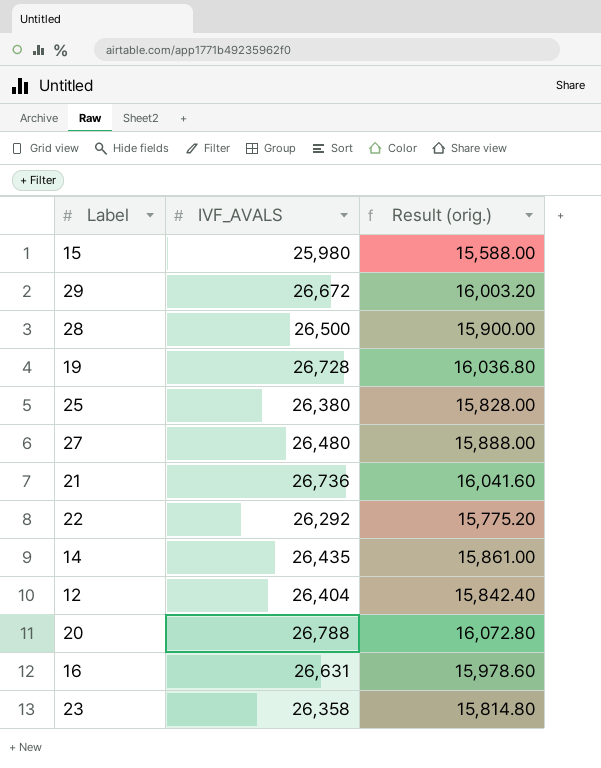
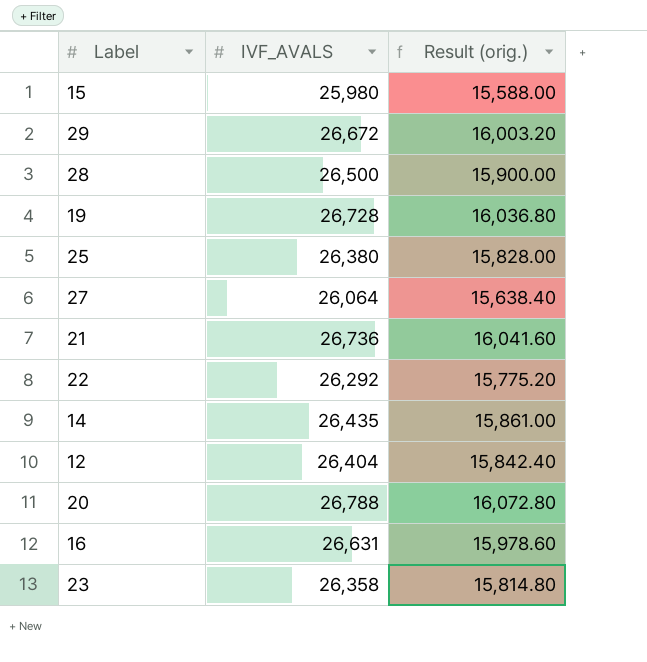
27 | IVF_AVALS: 26,480 -> 26,064
27 | Result (orig.): 15,888.00 -> 15,638.40

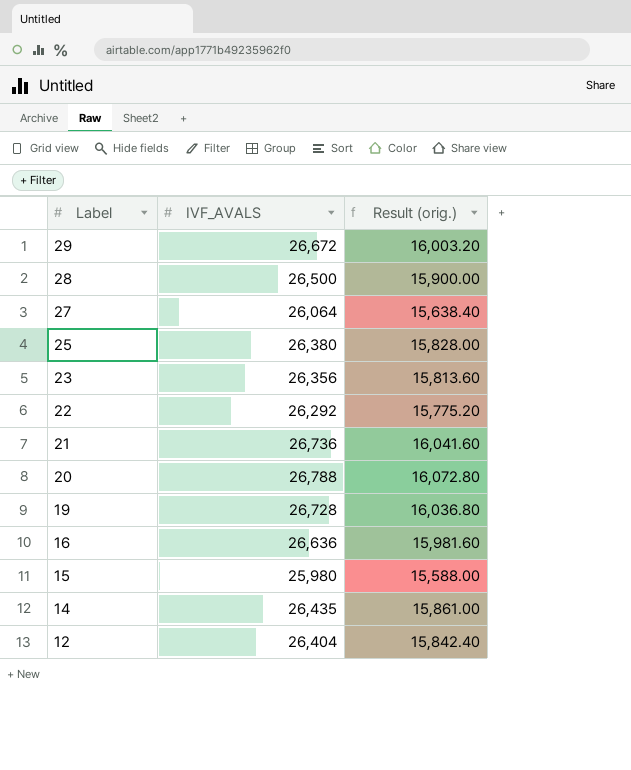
row order: none -> Label descending
23 | IVF_AVALS: 26,358 -> 26,356
23 | Result (orig.): 15,814.80 -> 15,813.60
16 | IVF_AVALS: 26,631 -> 26,636
16 | Result (orig.): 15,978.60 -> 15,981.60

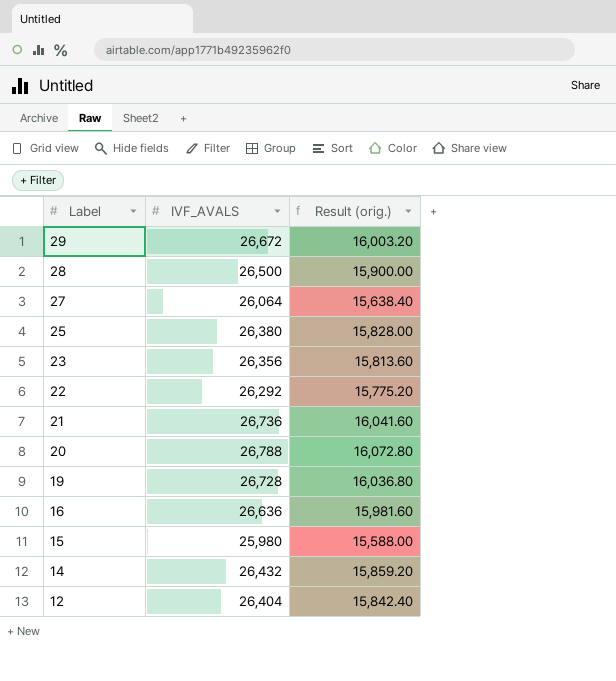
14 | IVF_AVALS: 26,435 -> 26,432
14 | Result (orig.): 15,861.00 -> 15,859.20

